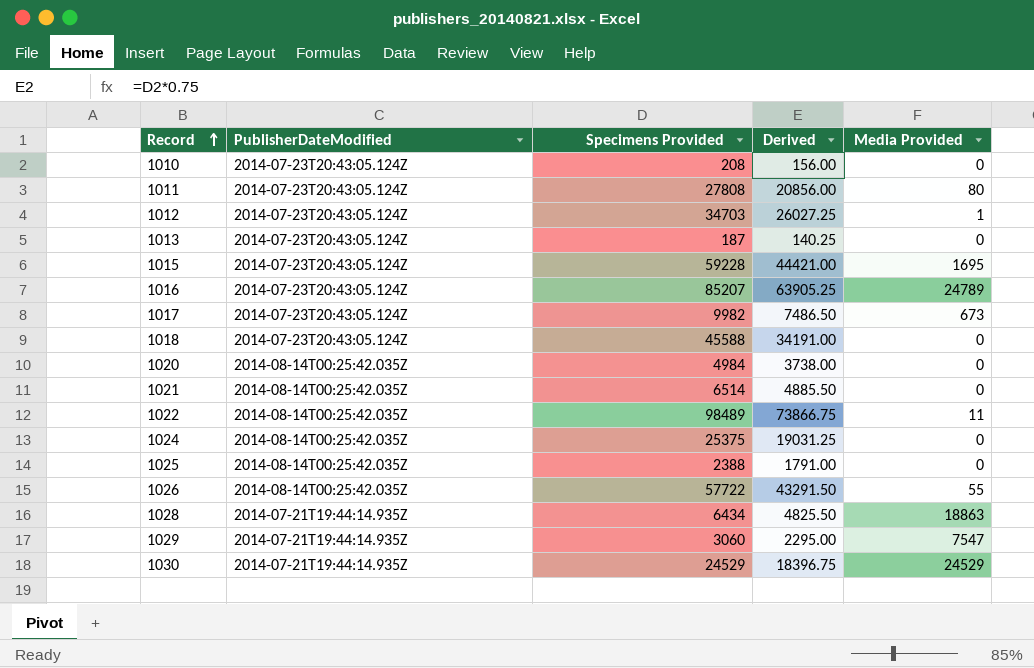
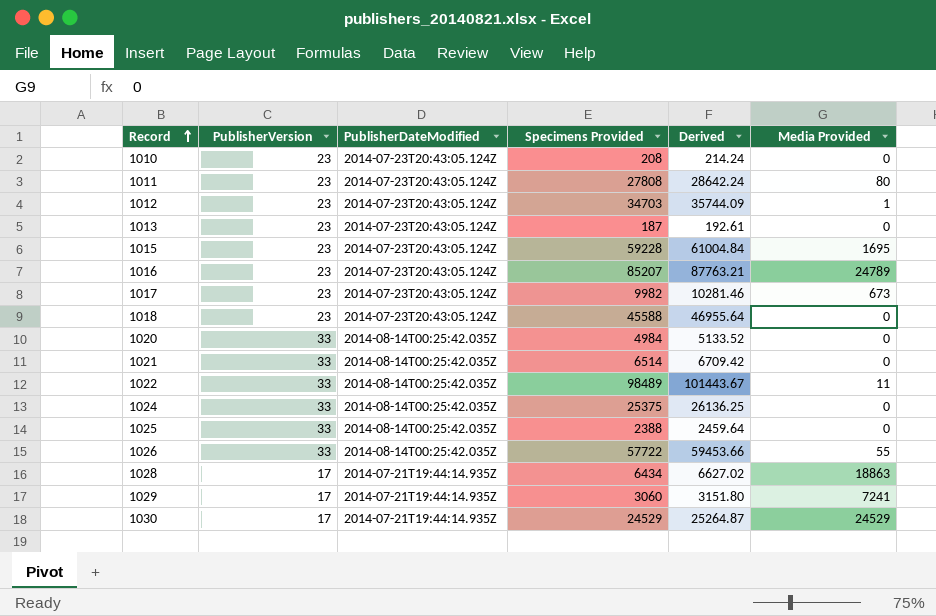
column PublisherVersion | position: none -> 2
column Derived | formula: [Specimens Provided] * 0.75 -> [Specimens Provided] * 1.03
1029 | Media Provided: 7547 -> 7241

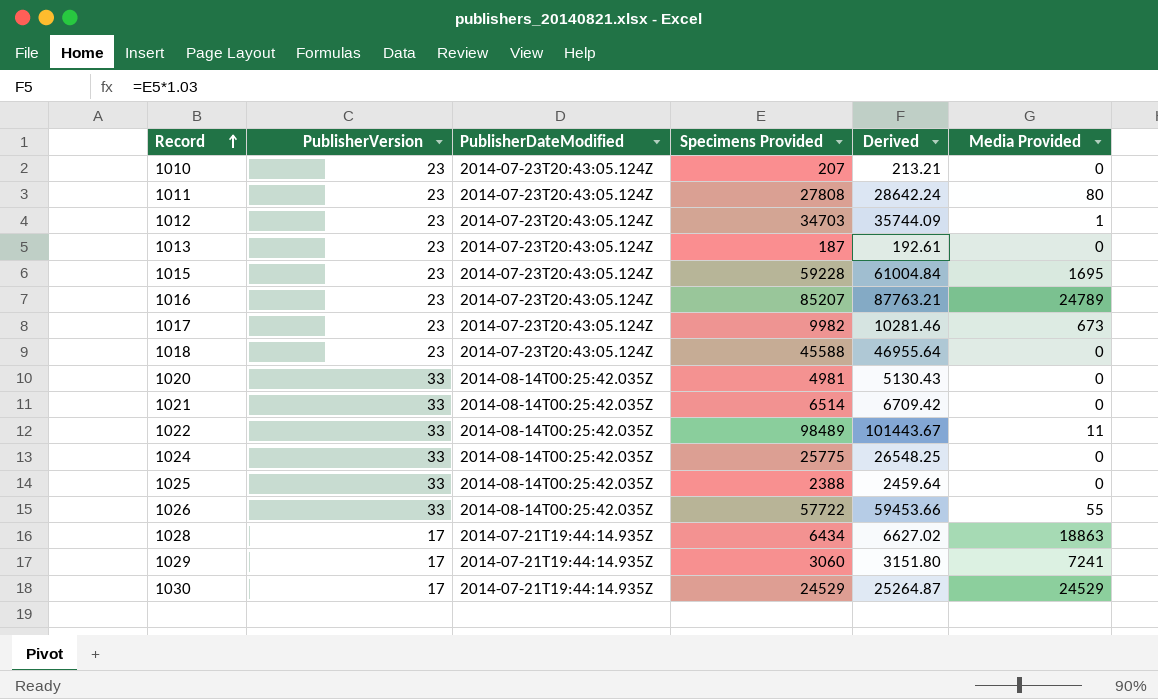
1010 | Specimens Provided: 208 -> 207
1010 | Derived: 214.24 -> 213.21
1020 | Specimens Provided: 4984 -> 4981
1020 | Derived: 5133.52 -> 5130.43
1024 | Specimens Provided: 25375 -> 25775
1024 | Derived: 26136.25 -> 26548.25

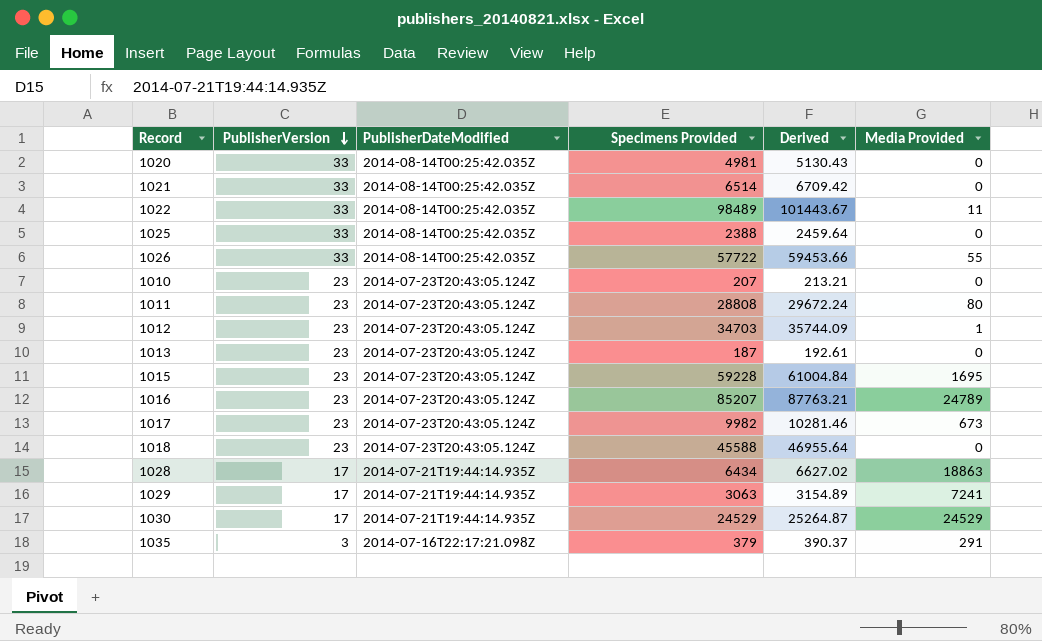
row order: Record ascending -> PublisherVersion descending
row 1024: 33 | 2014-08-14T00:25:42.035Z | 25775 | 26548.25 | 0 -> none
1011 | Specimens Provided: 27808 -> 28808
1011 | Derived: 28642.24 -> 29672.24
1029 | Specimens Provided: 3060 -> 3063
1029 | Derived: 3151.80 -> 3154.89
row 1035: none -> 3 | 2014-07-16T22:17:21.098Z | 379 | 390.37 | 291

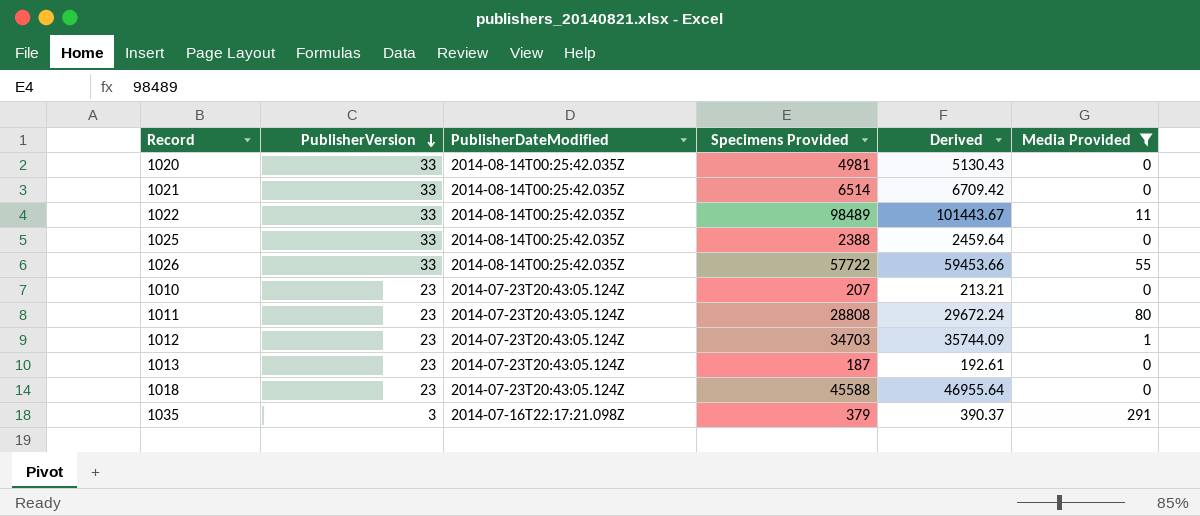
filter: none -> Media Provided <= 291

